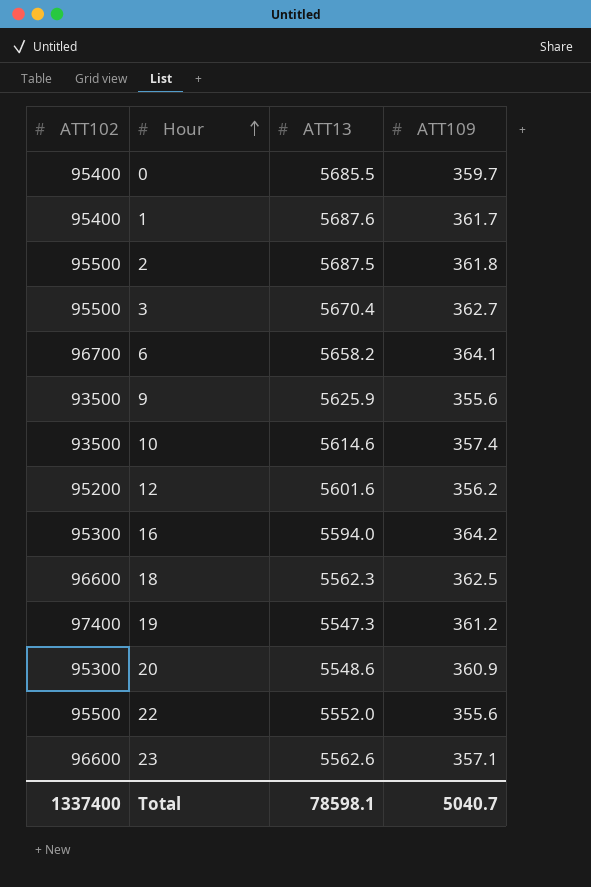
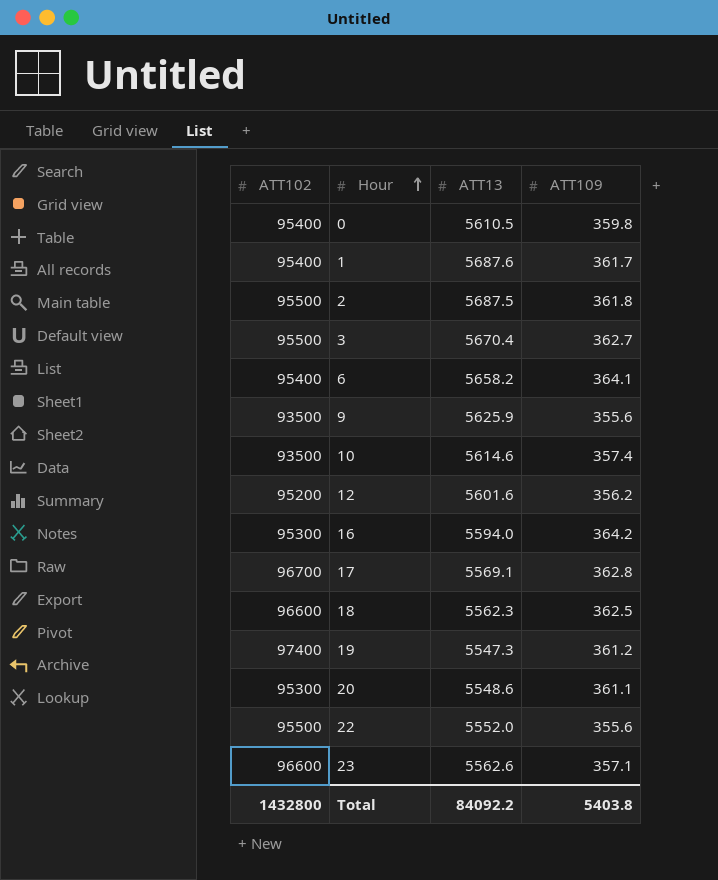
0 | ATT13: 5685.5 -> 5610.5
0 | ATT109: 359.7 -> 359.8
6 | ATT102: 96700 -> 95400
row 17: none -> 96700 | 5569.1 | 362.8
20 | ATT109: 360.9 -> 361.1
Total | ATT102: 1337400 -> 1432800
Total | ATT13: 78598.1 -> 84092.2
Total | ATT109: 5040.7 -> 5403.8

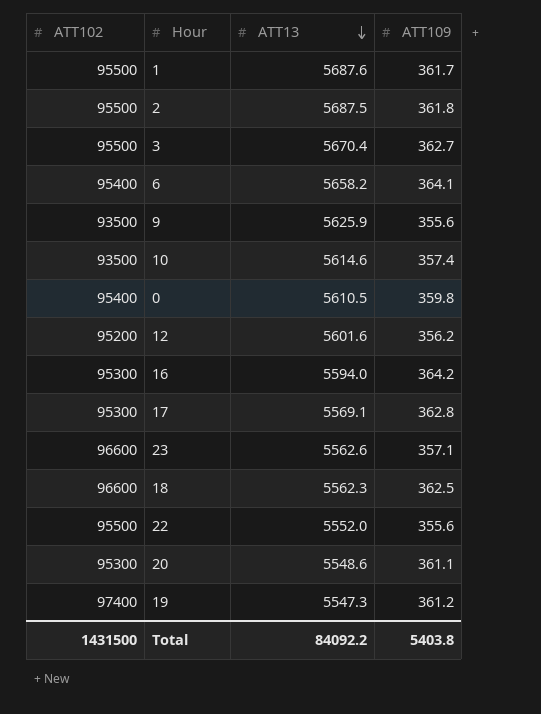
row order: Hour ascending -> ATT13 descending
1 | ATT102: 95400 -> 95500
17 | ATT102: 96700 -> 95300
Total | ATT102: 1432800 -> 1431500

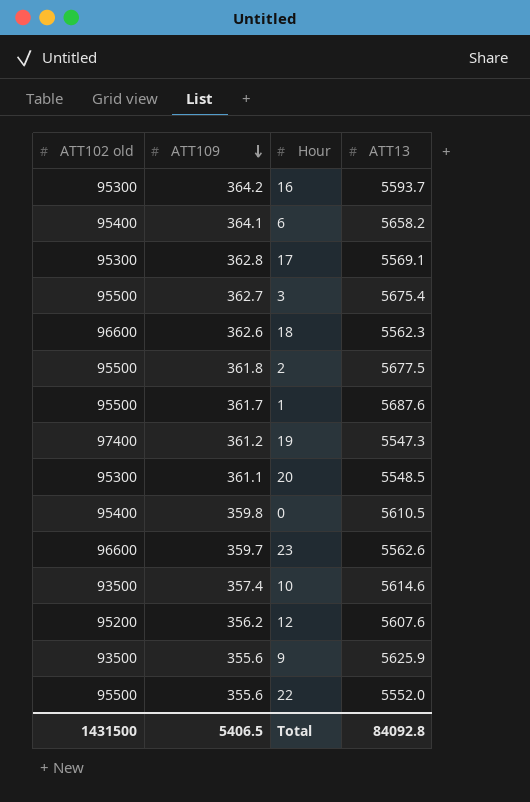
row order: ATT13 descending -> ATT109 descending
column name: ATT102 -> ATT102 old
column ATT109 | position: 4 -> 2
16 | ATT13: 5594.0 -> 5593.7
3 | ATT13: 5670.4 -> 5675.4
18 | ATT109: 362.5 -> 362.6
2 | ATT13: 5687.5 -> 5677.5
20 | ATT13: 5548.6 -> 5548.5
23 | ATT109: 357.1 -> 359.7
12 | ATT13: 5601.6 -> 5607.6
Total | ATT109: 5403.8 -> 5406.5
Total | ATT13: 84092.2 -> 84092.8

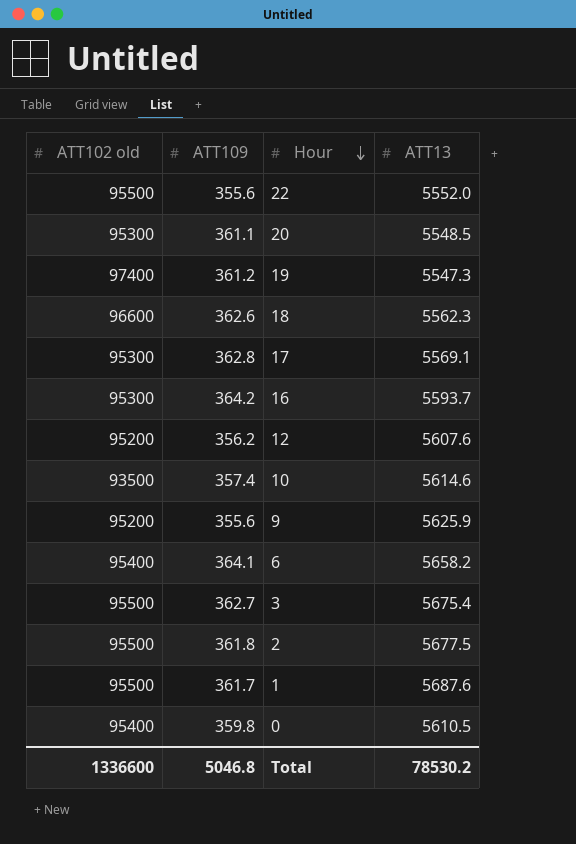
row order: ATT109 descending -> Hour descending
row 23: 96600 | 359.7 | 5562.6 -> none
9 | ATT102 old: 93500 -> 95200
Total | ATT102 old: 1431500 -> 1336600
Total | ATT109: 5406.5 -> 5046.8
Total | ATT13: 84092.8 -> 78530.2

